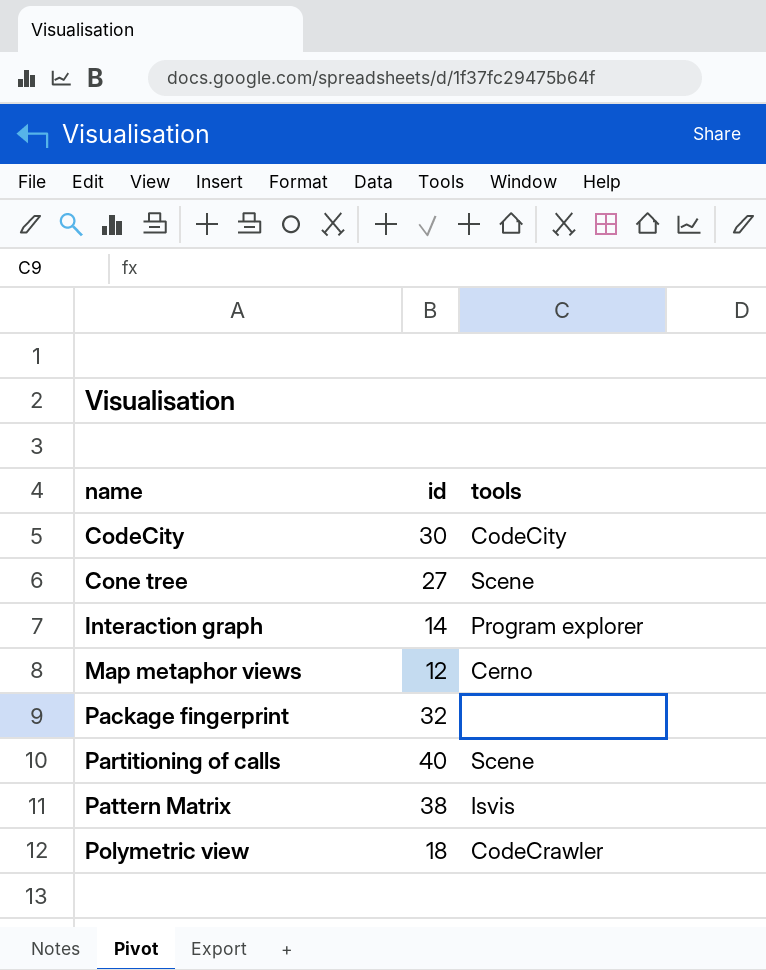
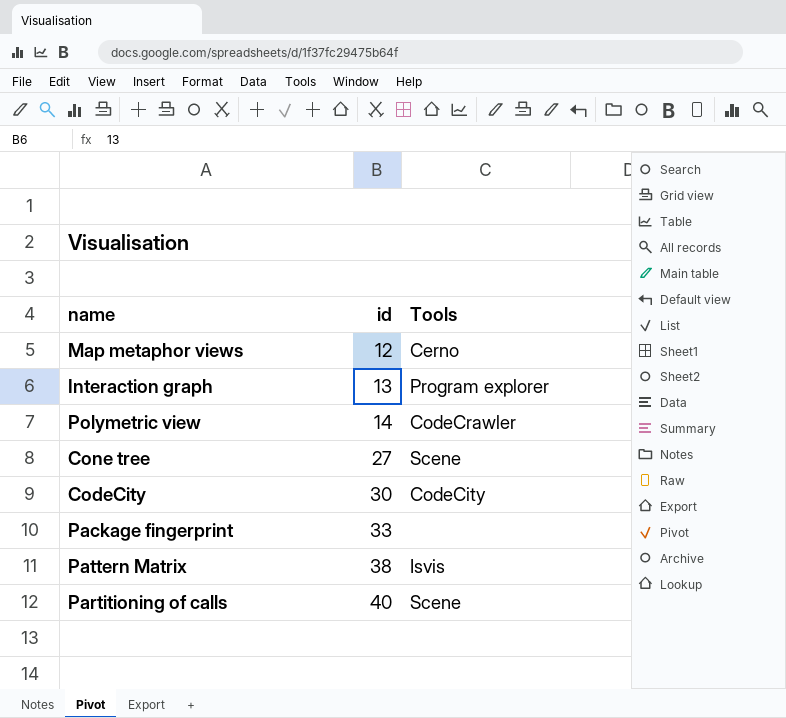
row order: name ascending -> id ascending
column name: tools -> Tools
Interaction graph | id: 14 -> 13
Polymetric view | id: 18 -> 14
Package fingerprint | id: 32 -> 33

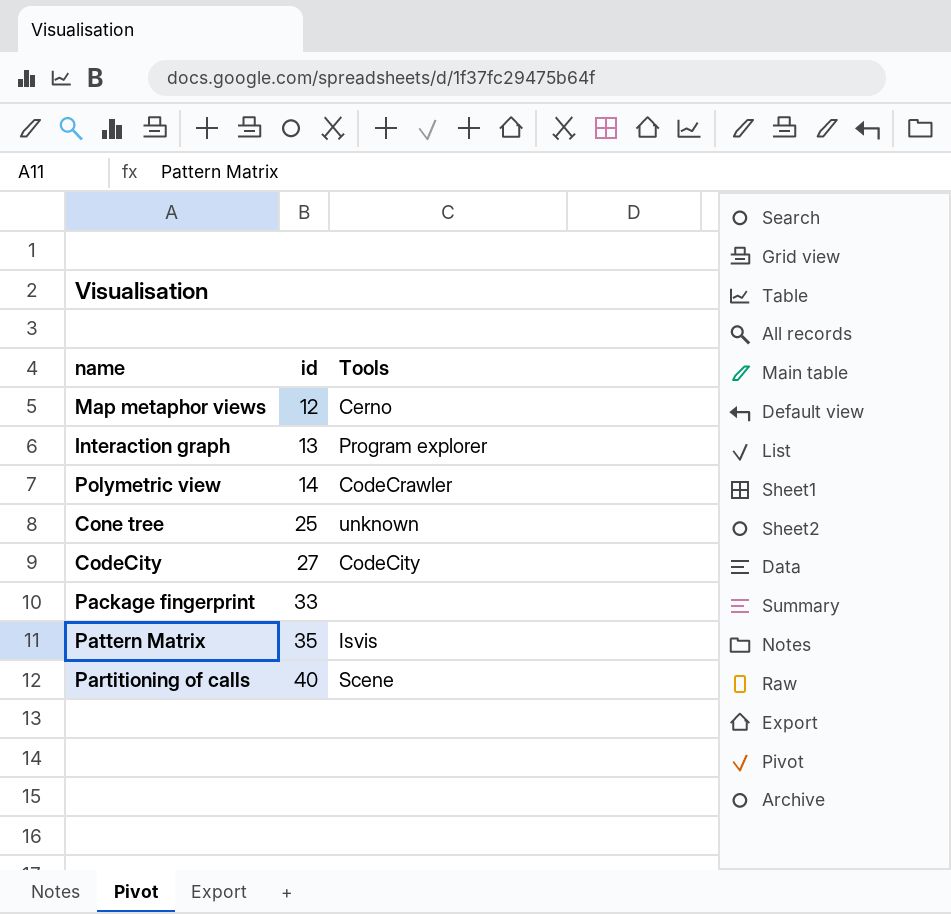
Cone tree | id: 27 -> 25
Cone tree | Tools: Scene -> unknown
CodeCity | id: 30 -> 27
Pattern Matrix | id: 38 -> 35

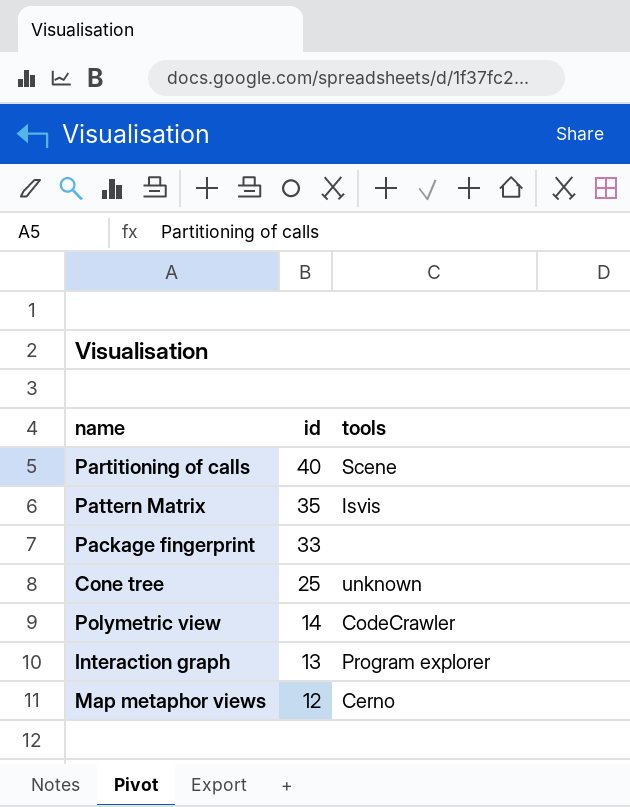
row order: id ascending -> id descending
column name: Tools -> tools
row CodeCity: 27 | CodeCity -> none

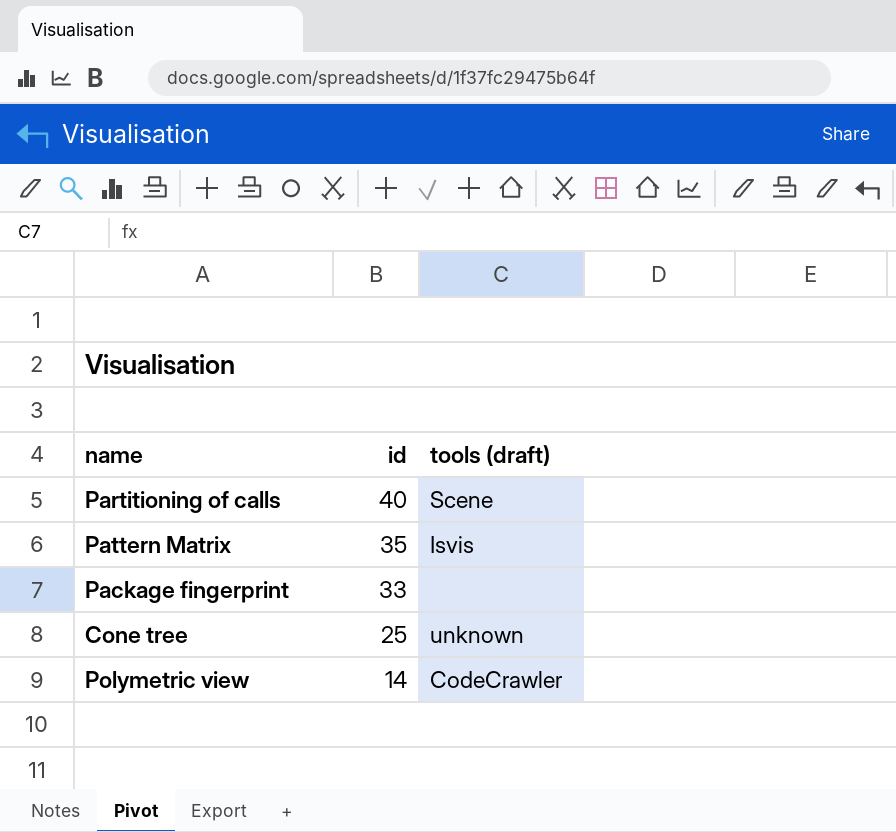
column name: tools -> tools (draft)
row Interaction graph: 13 | Program explorer -> none
row Map metaphor views: 12 | Cerno -> none

